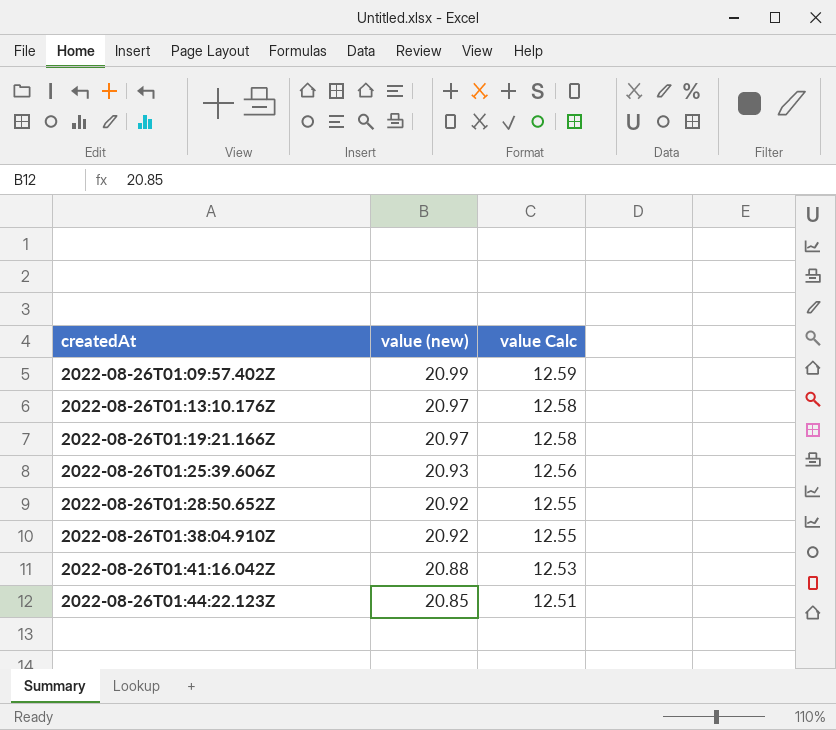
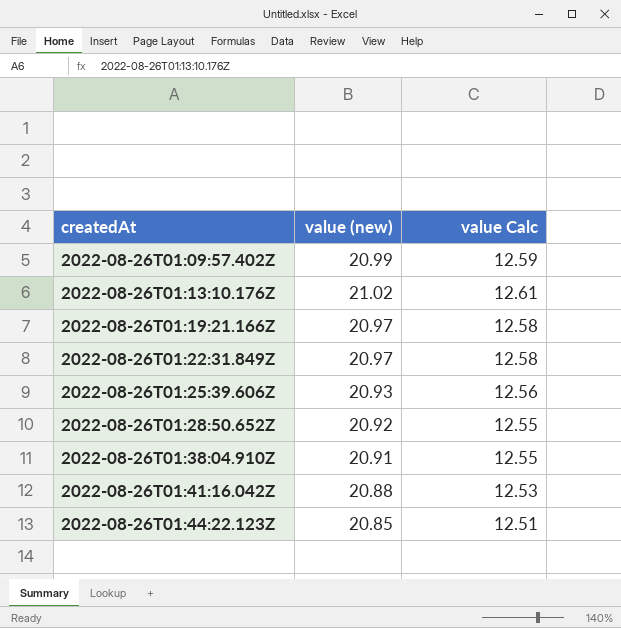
2022-08-26T01:13:10.176Z | value (new): 20.97 -> 21.02
2022-08-26T01:13:10.176Z | value Calc: 12.58 -> 12.61
row 2022-08-26T01:22:31.849Z: none -> 20.97 | 12.58
2022-08-26T01:38:04.910Z | value (new): 20.92 -> 20.91

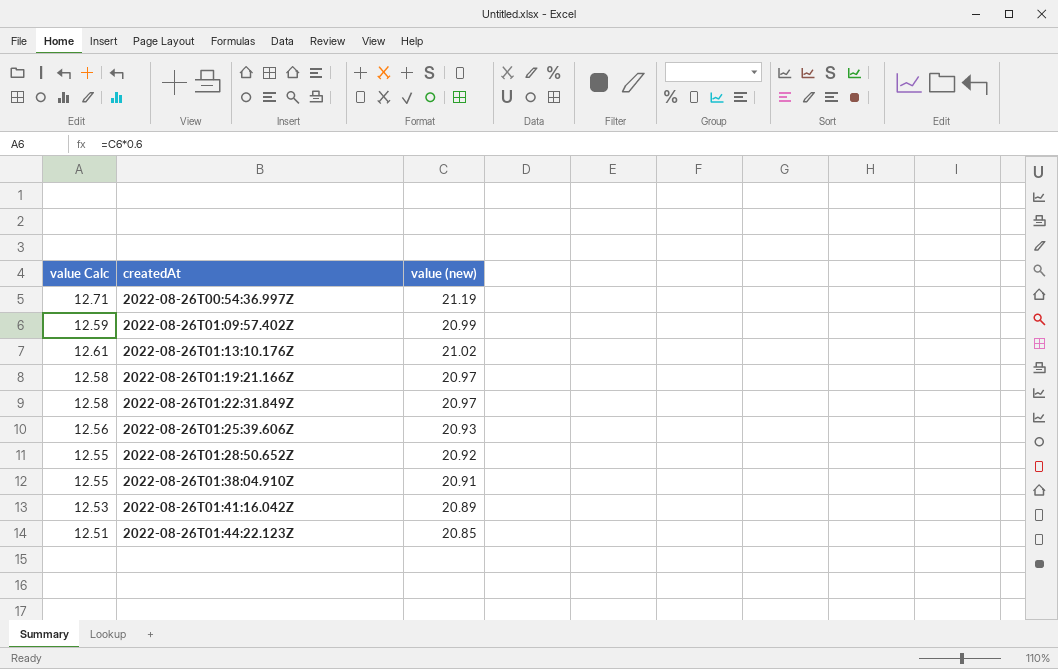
column value Calc | position: 3 -> 1
row 2022-08-26T00:54:36.997Z: none -> 12.71 | 21.19
2022-08-26T01:41:16.042Z | value (new): 20.88 -> 20.89

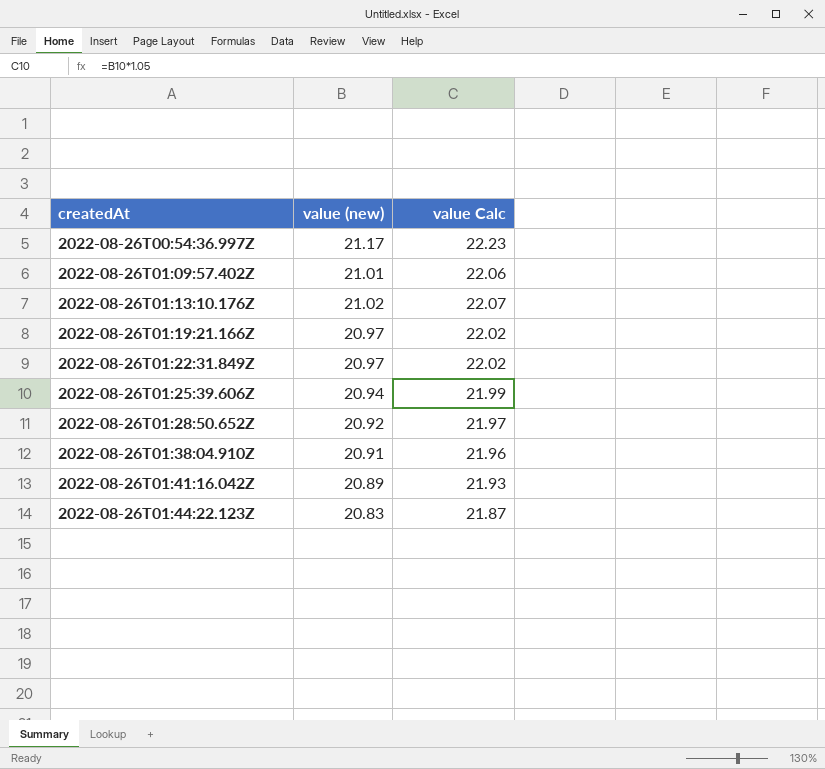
column value Calc | formula: [value (new)] * 0.6 -> [value (new)] * 1.05
column value Calc | position: 1 -> 3
2022-08-26T00:54:36.997Z | value (new): 21.19 -> 21.17
2022-08-26T01:09:57.402Z | value (new): 20.99 -> 21.01
2022-08-26T01:25:39.606Z | value (new): 20.93 -> 20.94
2022-08-26T01:44:22.123Z | value (new): 20.85 -> 20.83

